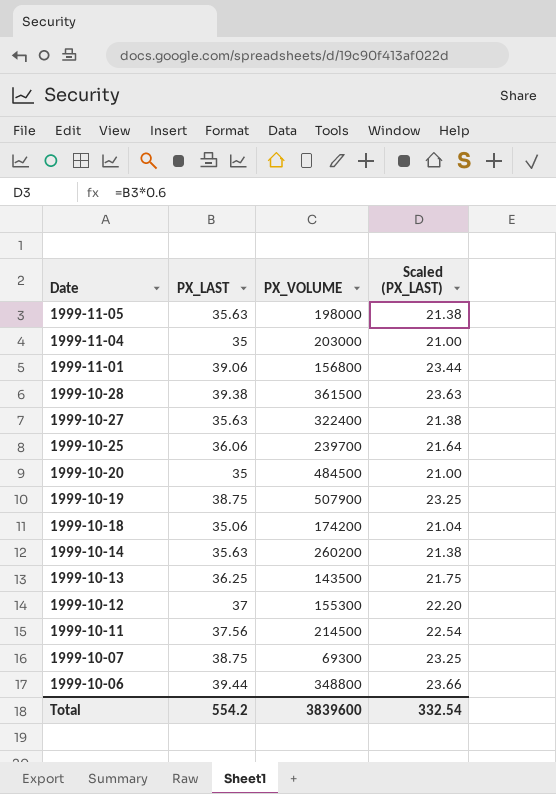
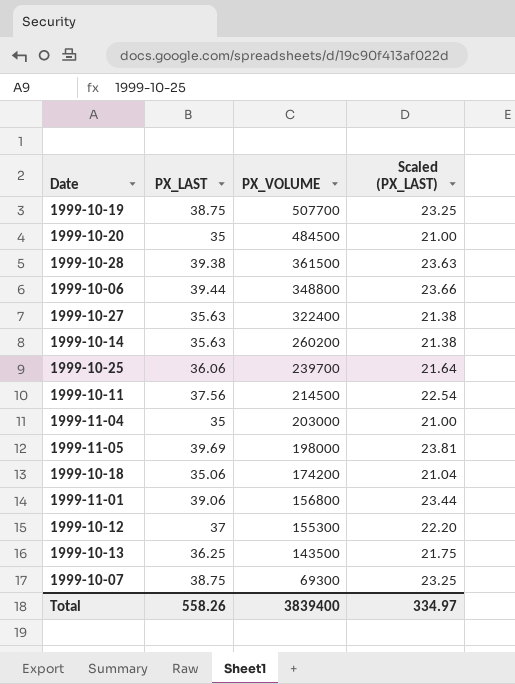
row order: Date descending -> PX_VOLUME descending
1999-10-19 | PX_VOLUME: 507900 -> 507700
1999-11-05 | PX_LAST: 35.63 -> 39.69
1999-11-05 | Scaled (PX_LAST): 21.38 -> 23.81
Total | PX_LAST: 554.2 -> 558.26
Total | PX_VOLUME: 3839600 -> 3839400
Total | Scaled (PX_LAST): 332.54 -> 334.97

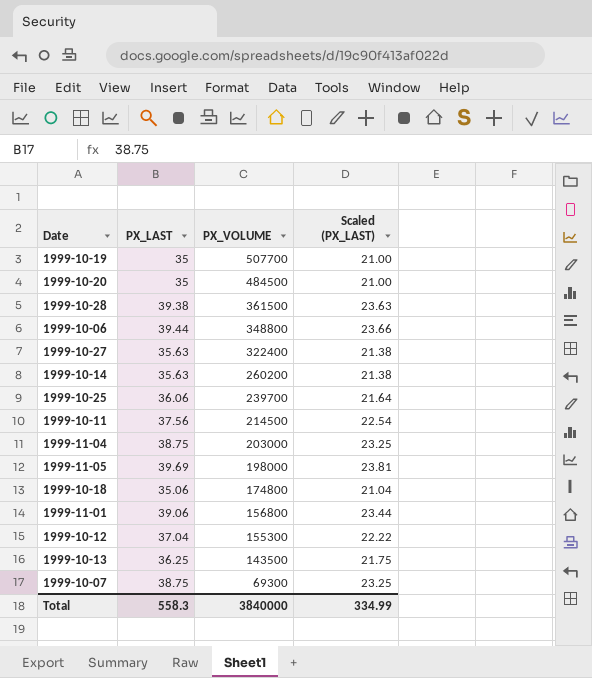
1999-10-19 | PX_LAST: 38.75 -> 35
1999-10-19 | Scaled (PX_LAST): 23.25 -> 21.00
1999-11-04 | PX_LAST: 35 -> 38.75
1999-11-04 | Scaled (PX_LAST): 21.00 -> 23.25
1999-10-18 | PX_VOLUME: 174200 -> 174800
1999-10-12 | PX_LAST: 37 -> 37.04
1999-10-12 | Scaled (PX_LAST): 22.20 -> 22.22
Total | PX_LAST: 558.26 -> 558.3
Total | PX_VOLUME: 3839400 -> 3840000
Total | Scaled (PX_LAST): 334.97 -> 334.99

